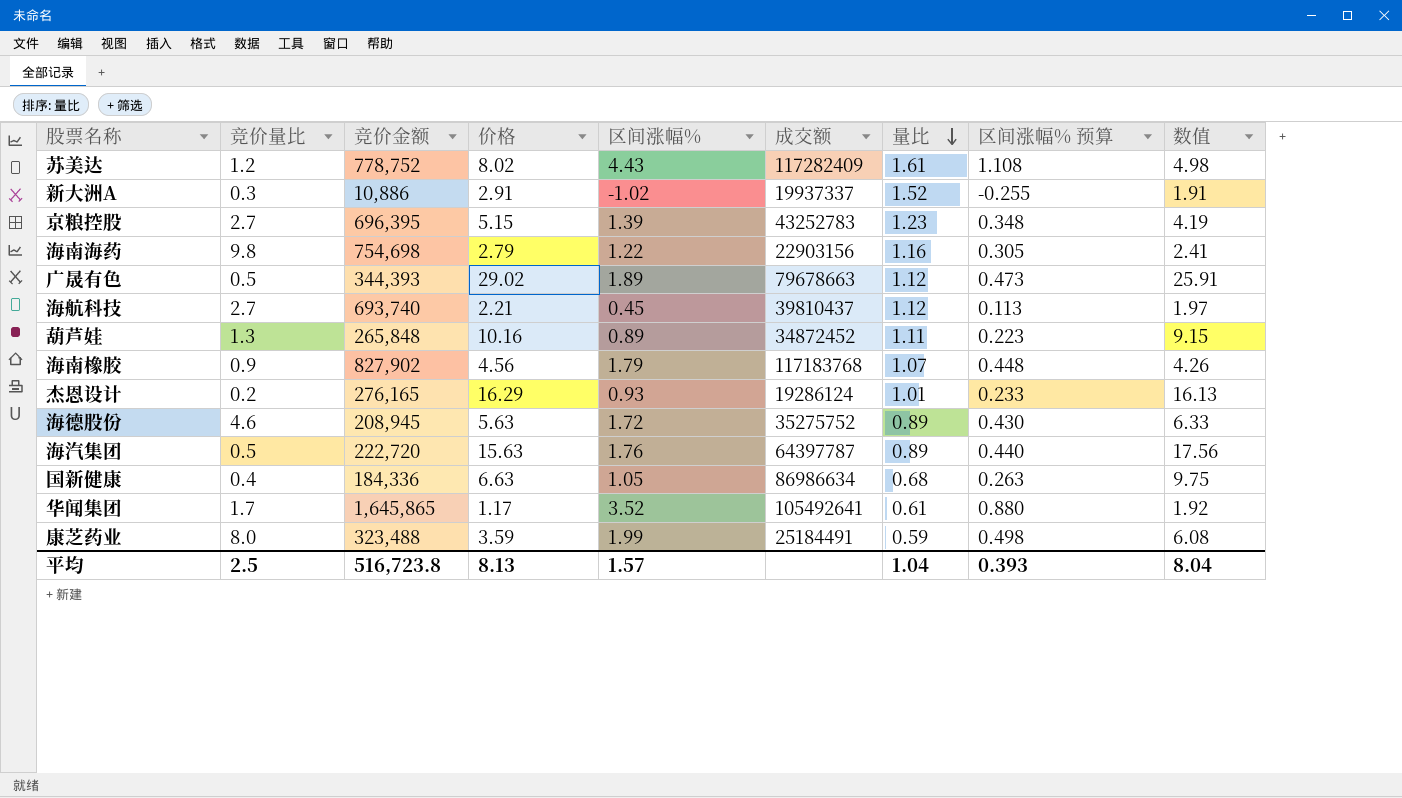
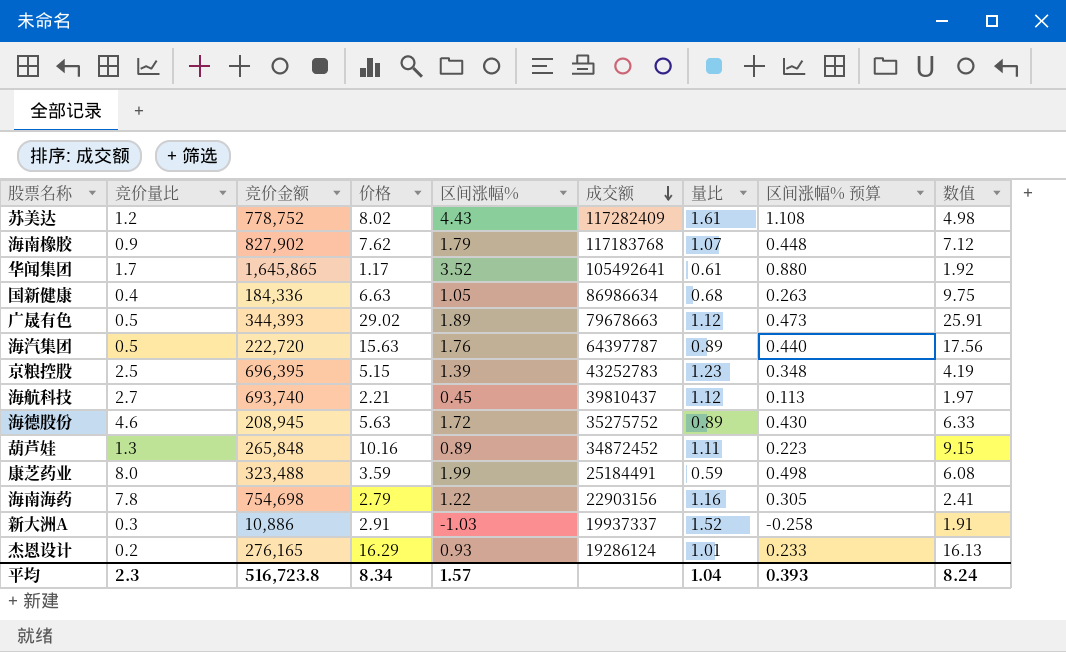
row order: 量比 descending -> 成交额 descending
海南橡胶 | 价格: 4.56 -> 7.62
海南橡胶 | 数值: 4.26 -> 7.12
京粮控股 | 竞价量比: 2.7 -> 2.5
海南海药 | 竞价量比: 9.8 -> 7.8
新大洲A | 区间涨幅%: -1.02 -> -1.03
新大洲A | 区间涨幅% 预算: -0.255 -> -0.258
平均 | 竞价量比: 2.5 -> 2.3
平均 | 价格: 8.13 -> 8.34
平均 | 数值: 8.04 -> 8.24

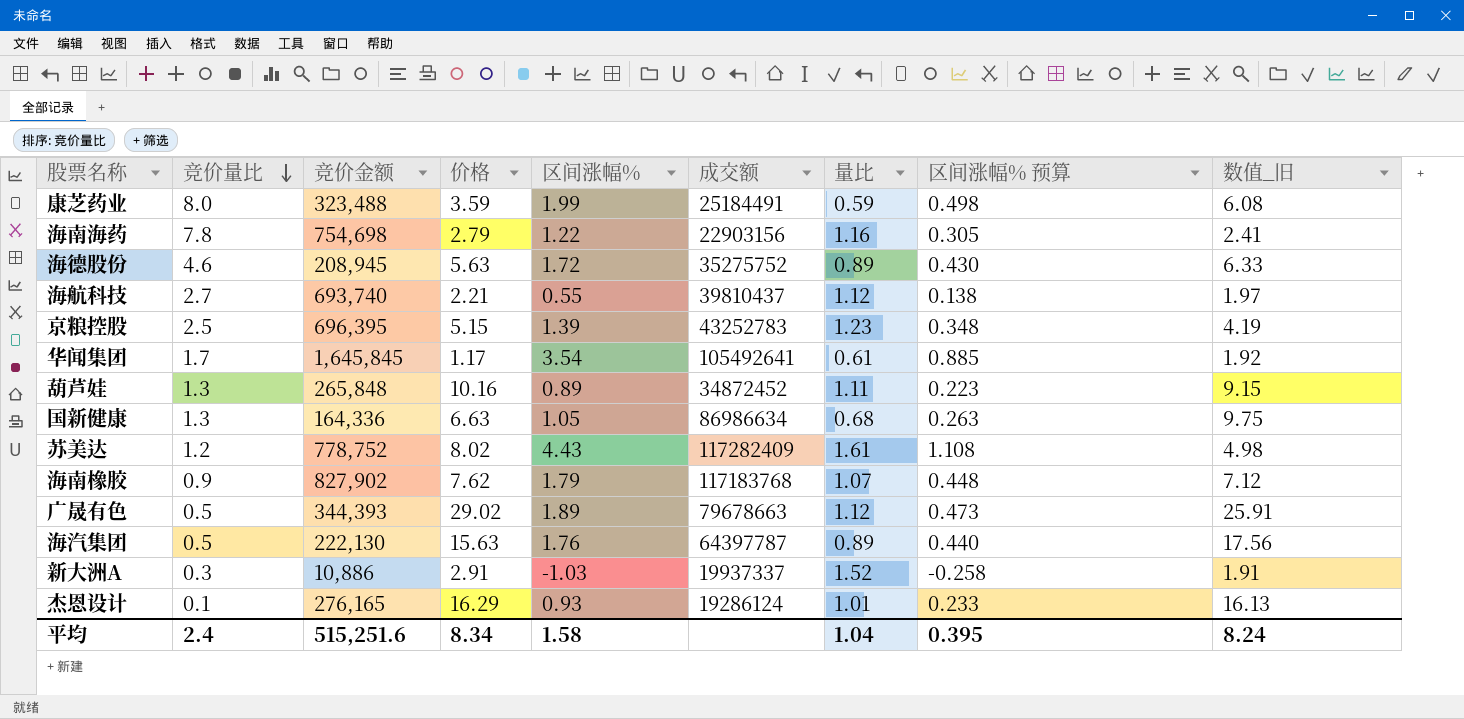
row order: 成交额 descending -> 竞价量比 descending
column name: 数值 -> 数值_旧
海航科技 | 区间涨幅%: 0.45 -> 0.55
海航科技 | 区间涨幅% 预算: 0.113 -> 0.138
华闻集团 | 竞价金额: 1,645,865 -> 1,645,845
华闻集团 | 区间涨幅%: 3.52 -> 3.54
华闻集团 | 区间涨幅% 预算: 0.880 -> 0.885
国新健康 | 竞价量比: 0.4 -> 1.3
国新健康 | 竞价金额: 184,336 -> 164,336
海汽集团 | 竞价金额: 222,720 -> 222,130
杰恩设计 | 竞价量比: 0.2 -> 0.1
平均 | 竞价量比: 2.3 -> 2.4
平均 | 竞价金额: 516,723.8 -> 515,251.6
平均 | 区间涨幅%: 1.57 -> 1.58
平均 | 区间涨幅% 预算: 0.393 -> 0.395

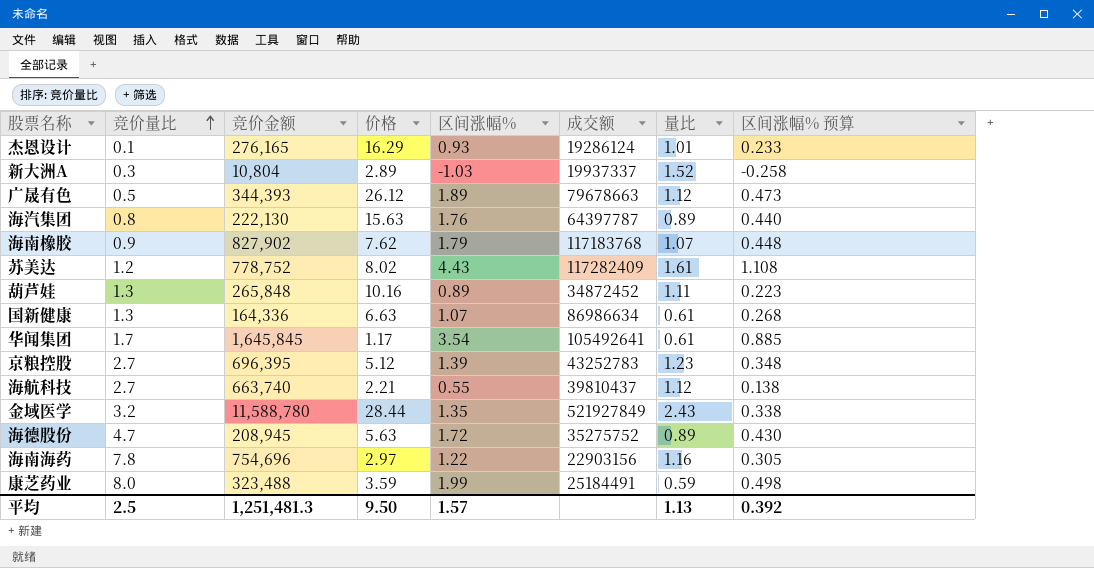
row order: 竞价量比 descending -> 竞价量比 ascending
column 数值_旧 | formula: [价格] / [量比] -> none
新大洲A | 竞价金额: 10,886 -> 10,804
新大洲A | 价格: 2.91 -> 2.89
广晟有色 | 价格: 29.02 -> 26.12
海汽集团 | 竞价量比: 0.5 -> 0.8
国新健康 | 区间涨幅%: 1.05 -> 1.07
国新健康 | 量比: 0.68 -> 0.61
国新健康 | 区间涨幅% 预算: 0.263 -> 0.268
京粮控股 | 竞价量比: 2.5 -> 2.7
京粮控股 | 价格: 5.15 -> 5.12
海航科技 | 竞价金额: 693,740 -> 663,740
row 金域医学: none -> 3.2 | 11,588,780 | 28.44 | 1.35 | 521927849 | 2.43 | 0.338
海德股份 | 竞价量比: 4.6 -> 4.7
海南海药 | 竞价金额: 754,698 -> 754,696
海南海药 | 价格: 2.79 -> 2.97
平均 | 竞价量比: 2.4 -> 2.5
平均 | 竞价金额: 515,251.6 -> 1,251,481.3
平均 | 价格: 8.34 -> 9.50
平均 | 区间涨幅%: 1.58 -> 1.57
平均 | 量比: 1.04 -> 1.13
平均 | 区间涨幅% 预算: 0.395 -> 0.392

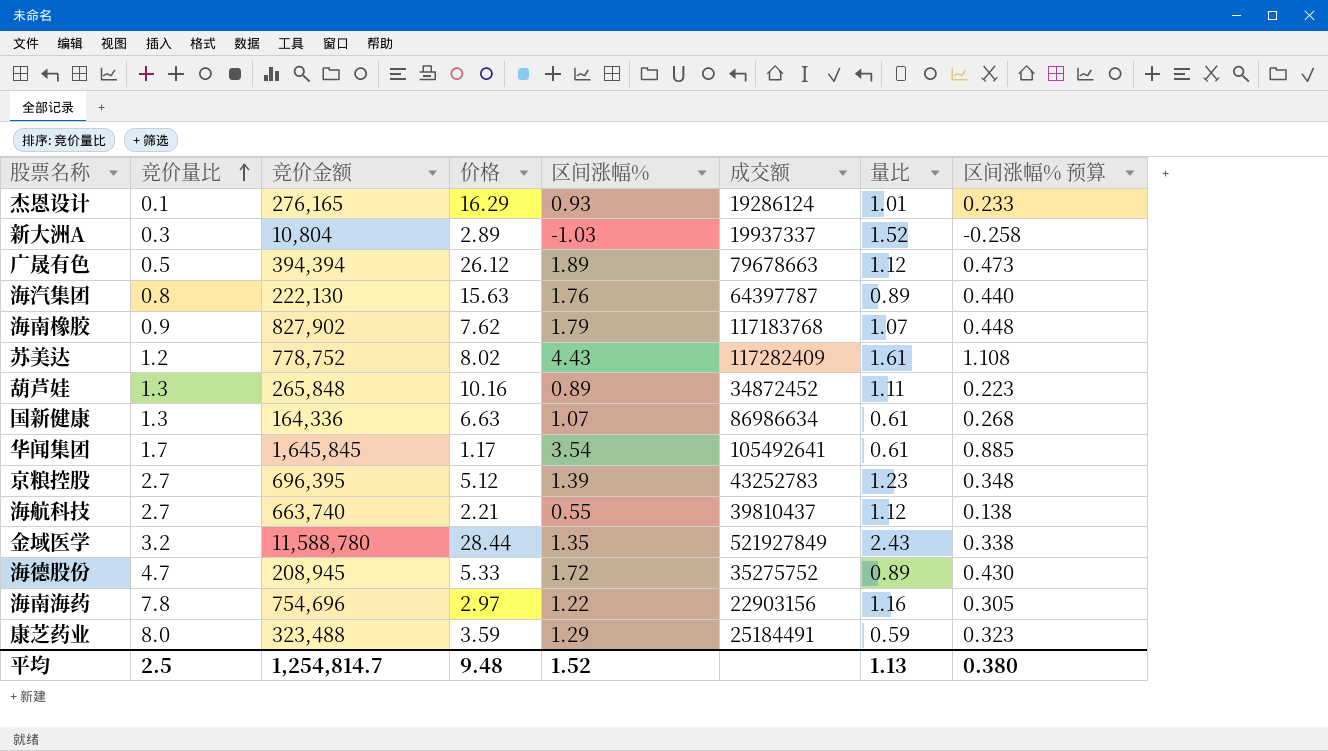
广晟有色 | 竞价金额: 344,393 -> 394,394
海德股份 | 价格: 5.63 -> 5.33
康芝药业 | 区间涨幅%: 1.99 -> 1.29
康芝药业 | 区间涨幅% 预算: 0.498 -> 0.323
平均 | 竞价金额: 1,251,481.3 -> 1,254,814.7
平均 | 价格: 9.50 -> 9.48
平均 | 区间涨幅%: 1.57 -> 1.52
平均 | 区间涨幅% 预算: 0.392 -> 0.380

